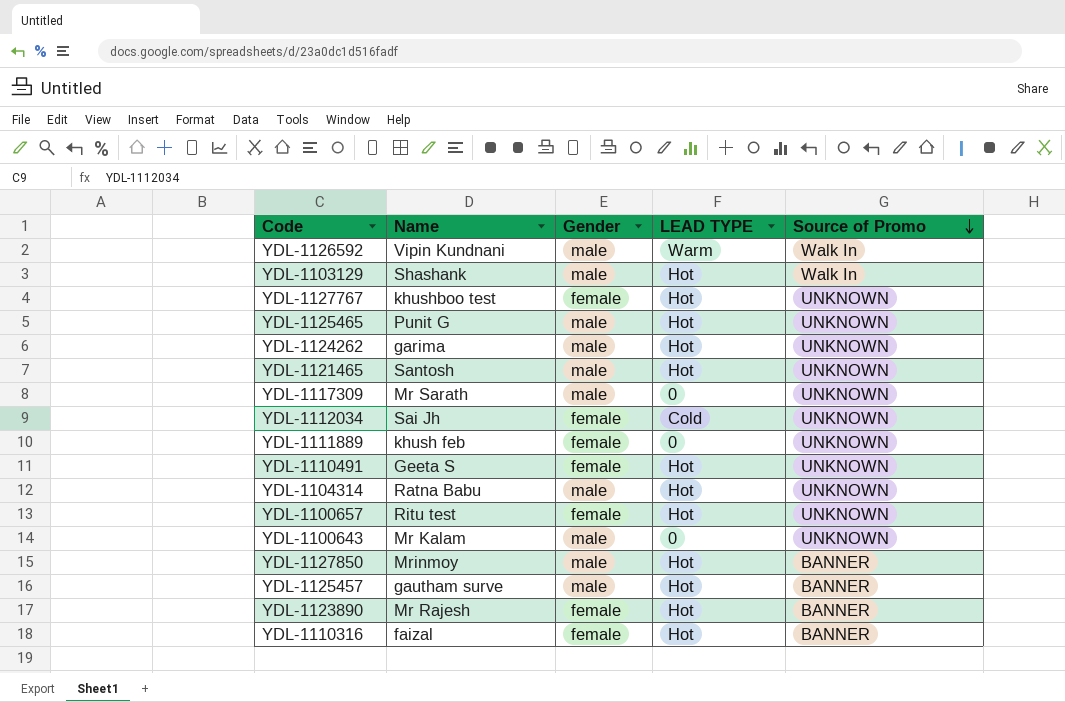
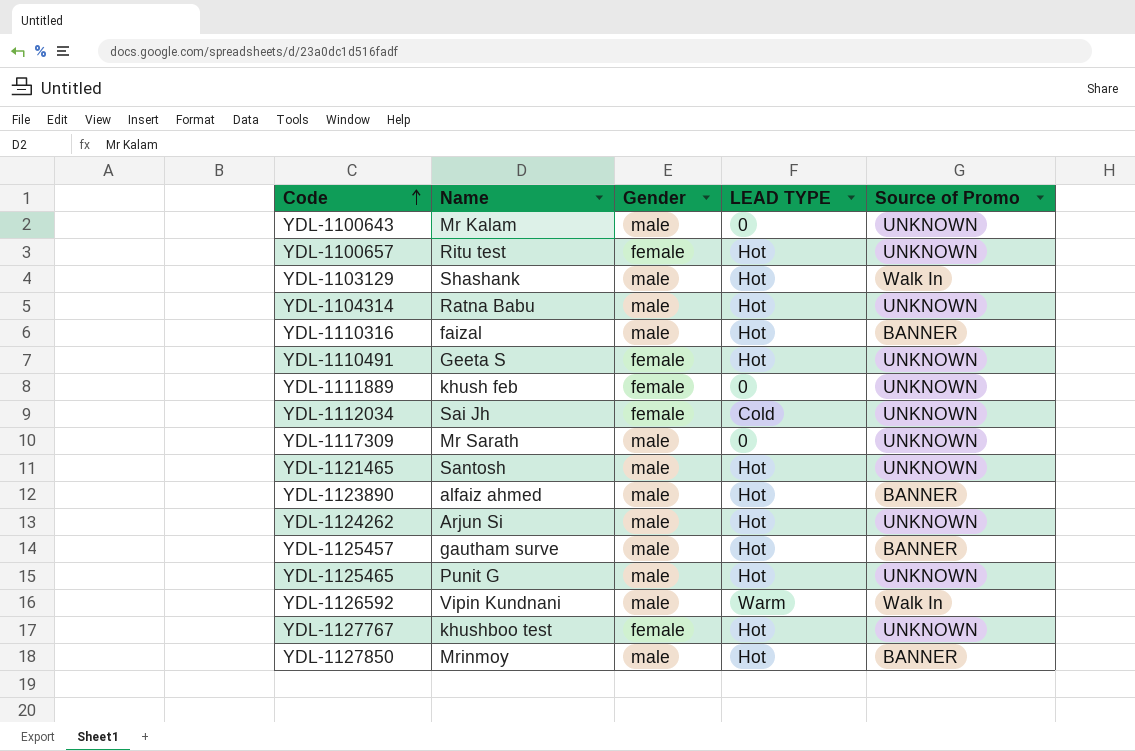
row order: Source of Promo descending -> Code ascending
YDL-1110316 | Gender: female -> male
YDL-1123890 | Name: Mr Rajesh -> alfaiz ahmed
YDL-1123890 | Gender: female -> male
YDL-1124262 | Name: garima -> Arjun Si

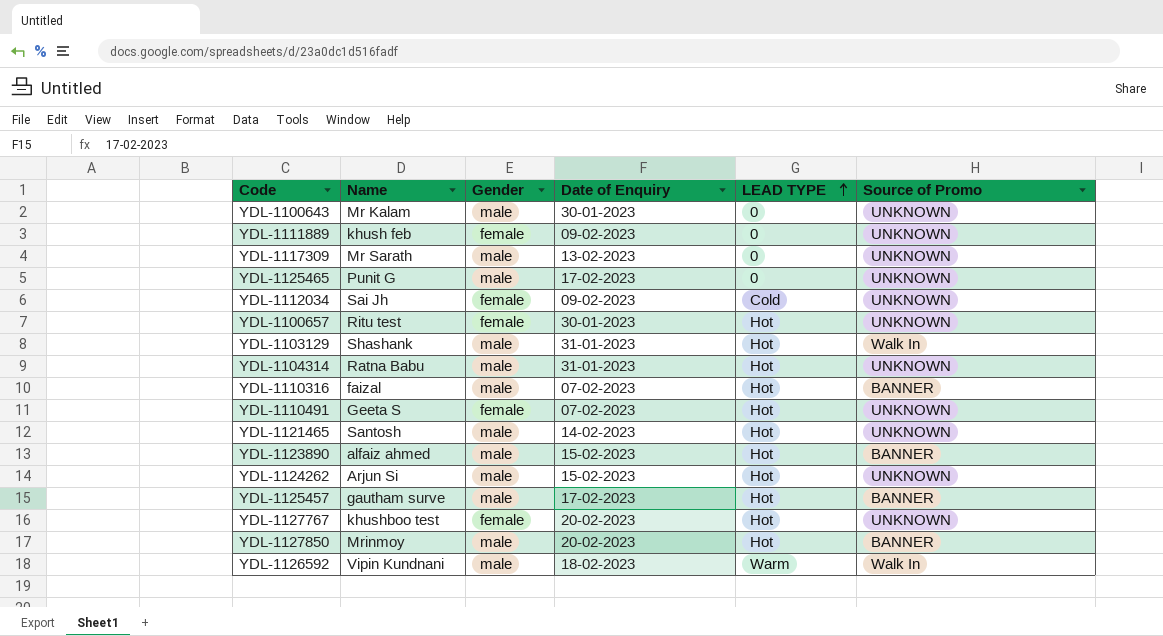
row order: Code ascending -> LEAD TYPE ascending
column Date of Enquiry | position: none -> 4
YDL-1125465 | LEAD TYPE: Hot -> 0

